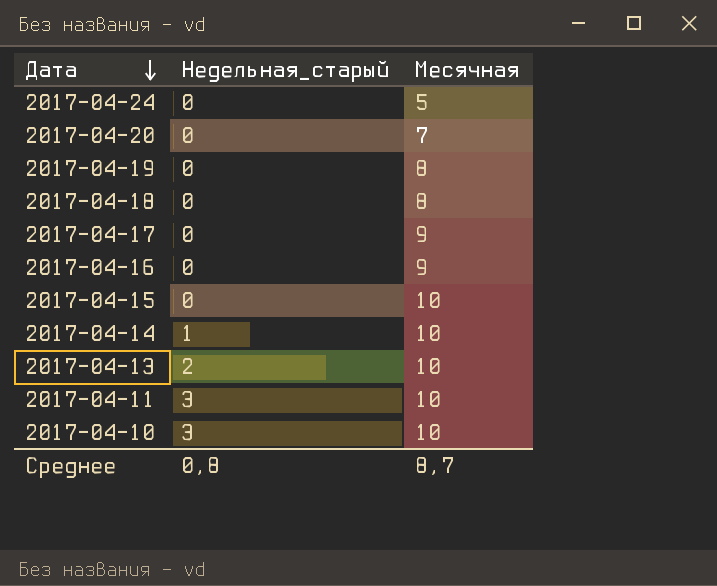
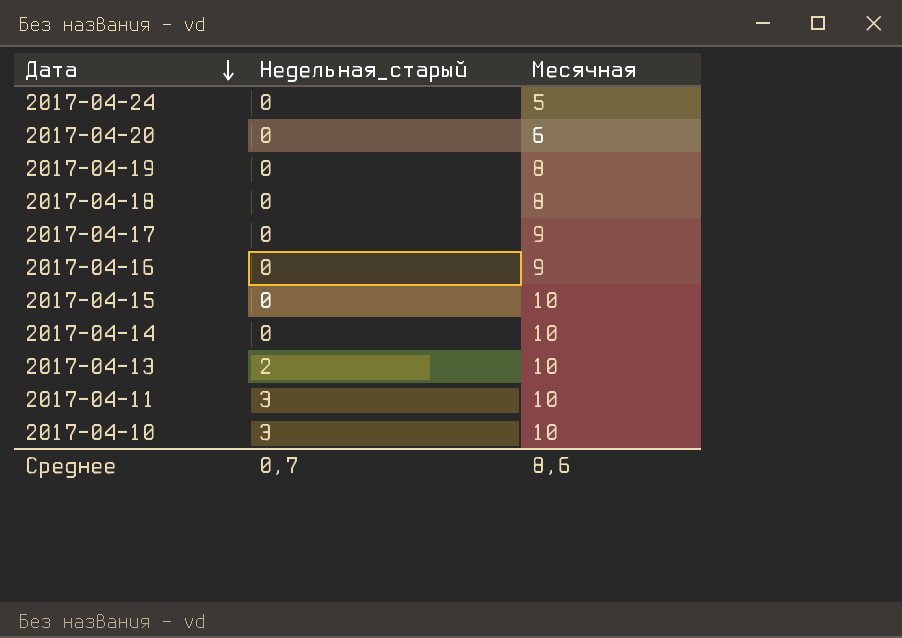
2017-04-20 | Месячная: 7 -> 6
2017-04-14 | Недельная_старый: 1 -> 0
Среднее | Недельная_старый: 0,8 -> 0,7
Среднее | Месячная: 8,7 -> 8,6

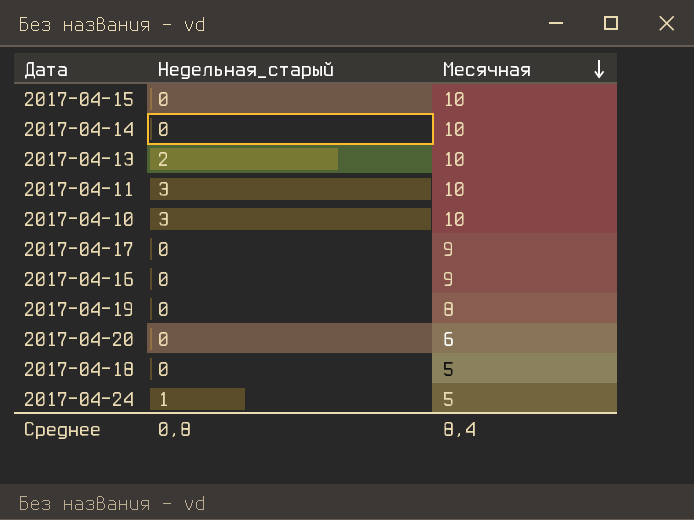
row order: Дата descending -> Месячная descending
2017-04-18 | Месячная: 8 -> 5
2017-04-24 | Недельная_старый: 0 -> 1
Среднее | Недельная_старый: 0,7 -> 0,8
Среднее | Месячная: 8,6 -> 8,4

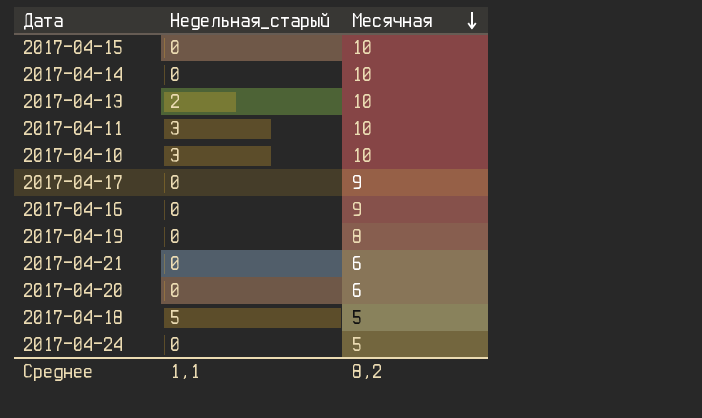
row 2017-04-21: none -> 0 | 6
2017-04-18 | Недельная_старый: 0 -> 5
2017-04-24 | Недельная_старый: 1 -> 0
Среднее | Недельная_старый: 0,8 -> 1,1
Среднее | Месячная: 8,4 -> 8,2

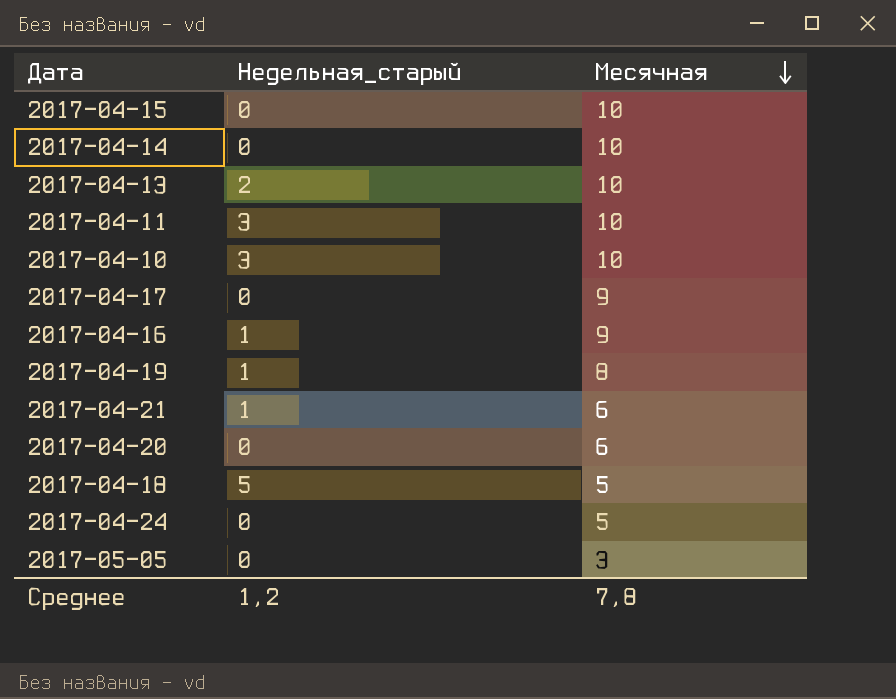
2017-04-16 | Недельная_старый: 0 -> 1
2017-04-19 | Недельная_старый: 0 -> 1
2017-04-21 | Недельная_старый: 0 -> 1
row 2017-05-05: none -> 0 | 3
Среднее | Недельная_старый: 1,1 -> 1,2
Среднее | Месячная: 8,2 -> 7,8

